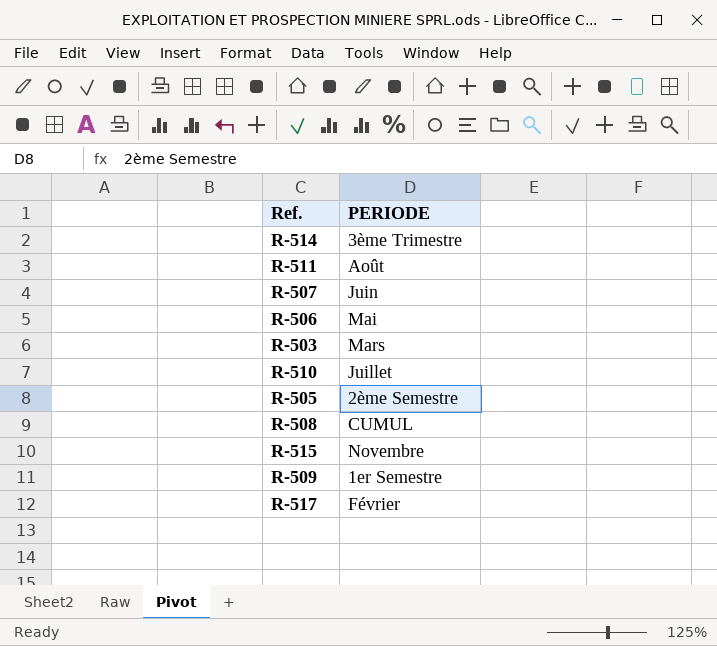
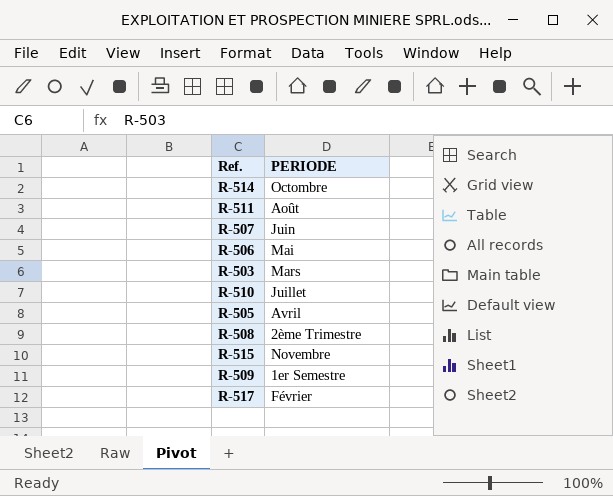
R-514 | PERIODE: 3ème Trimestre -> Octombre
R-505 | PERIODE: 2ème Semestre -> Avril
R-508 | PERIODE: CUMUL -> 2ème Trimestre

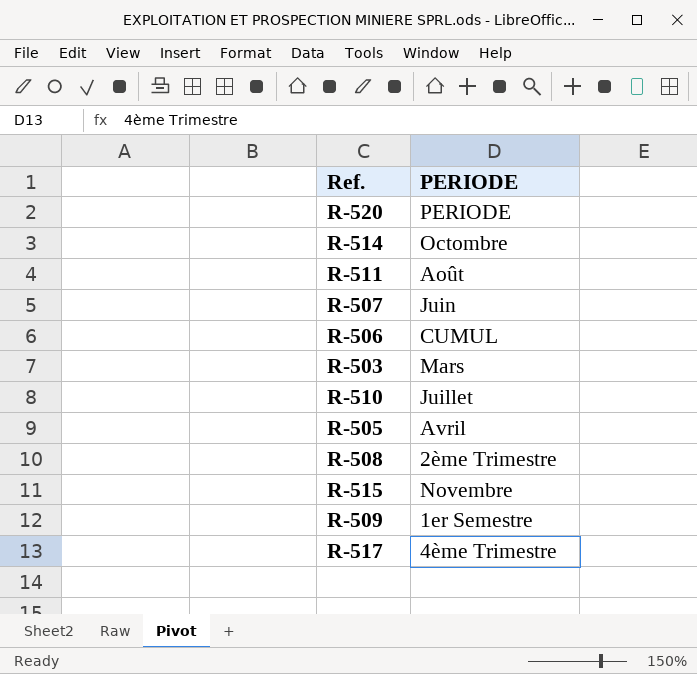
row R-520: none -> PERIODE
R-506 | PERIODE: Mai -> CUMUL
R-517 | PERIODE: Février -> 4ème Trimestre

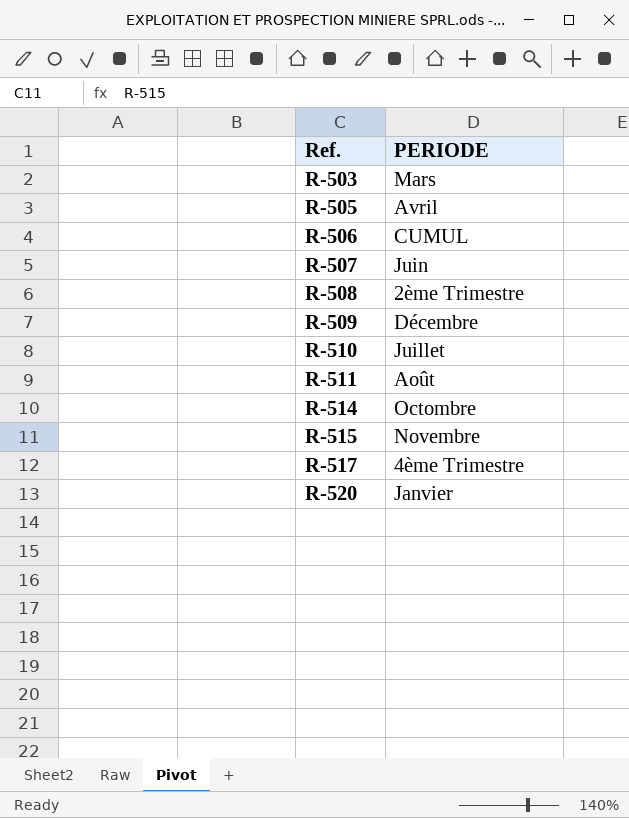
row order: none -> Ref. ascending
R-509 | PERIODE: 1er Semestre -> Décembre
R-520 | PERIODE: PERIODE -> Janvier

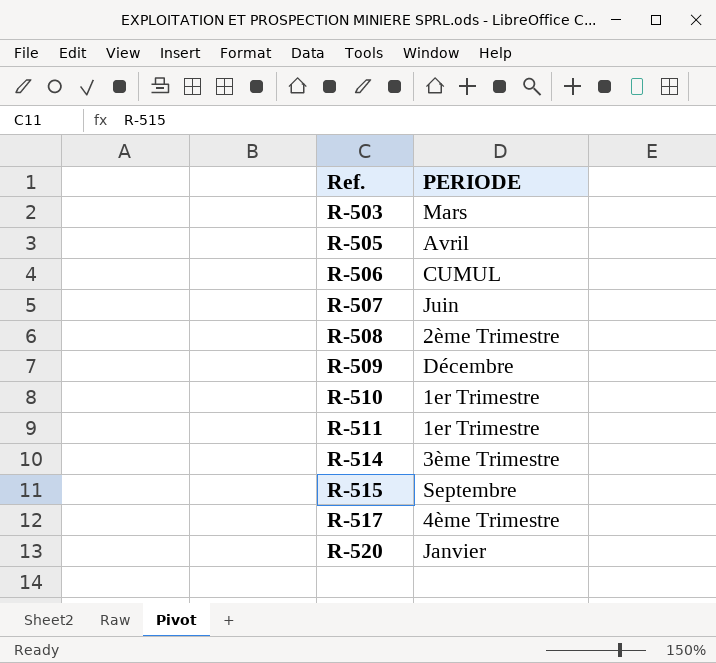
R-510 | PERIODE: Juillet -> 1er Trimestre
R-511 | PERIODE: Août -> 1er Trimestre
R-514 | PERIODE: Octombre -> 3ème Trimestre
R-515 | PERIODE: Novembre -> Septembre

